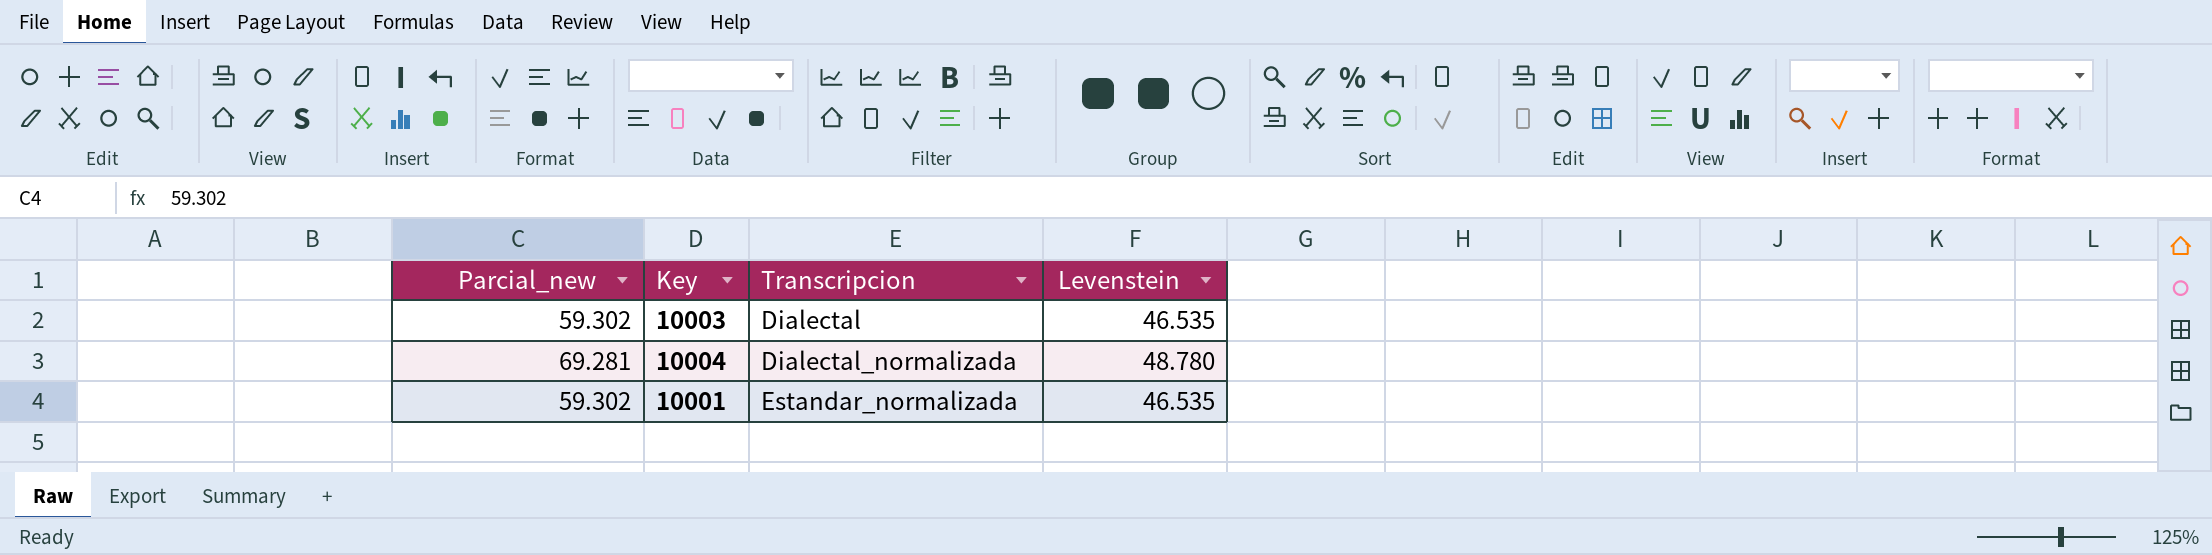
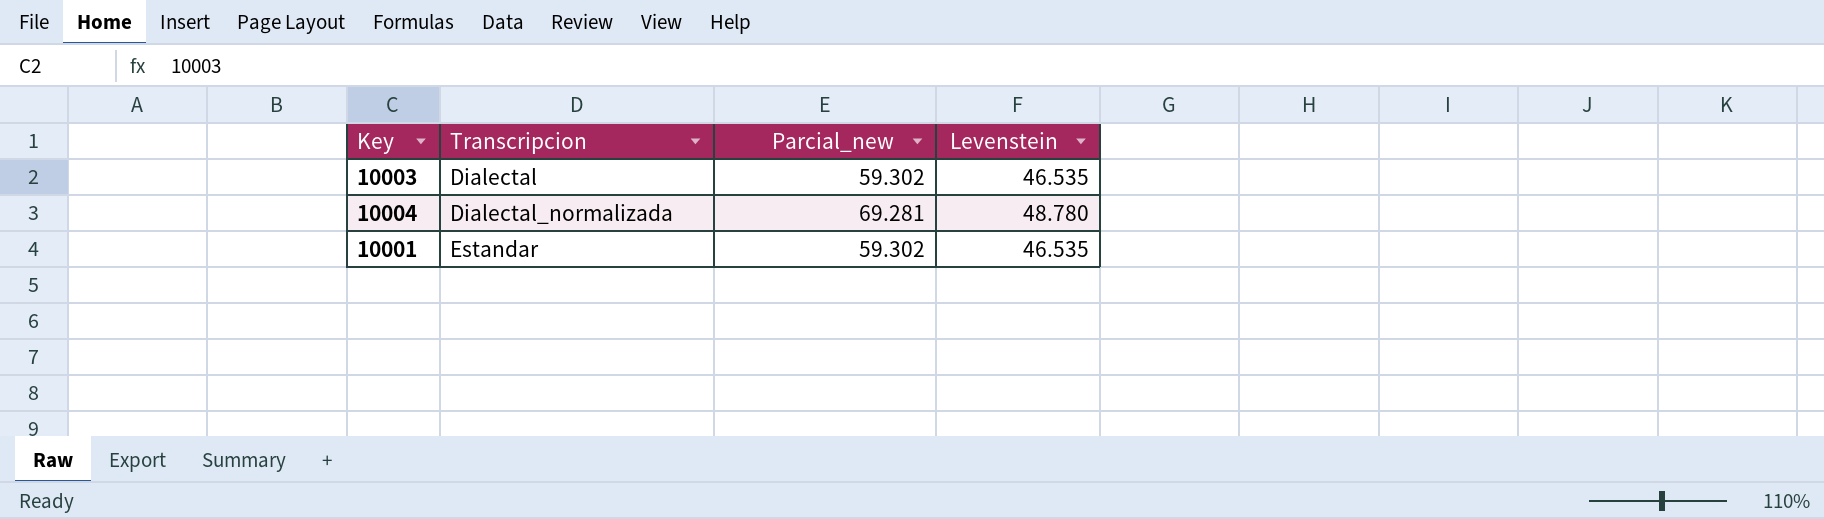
column Parcial_new | position: 1 -> 3
10001 | Transcripcion: Estandar_normalizada -> Estandar

